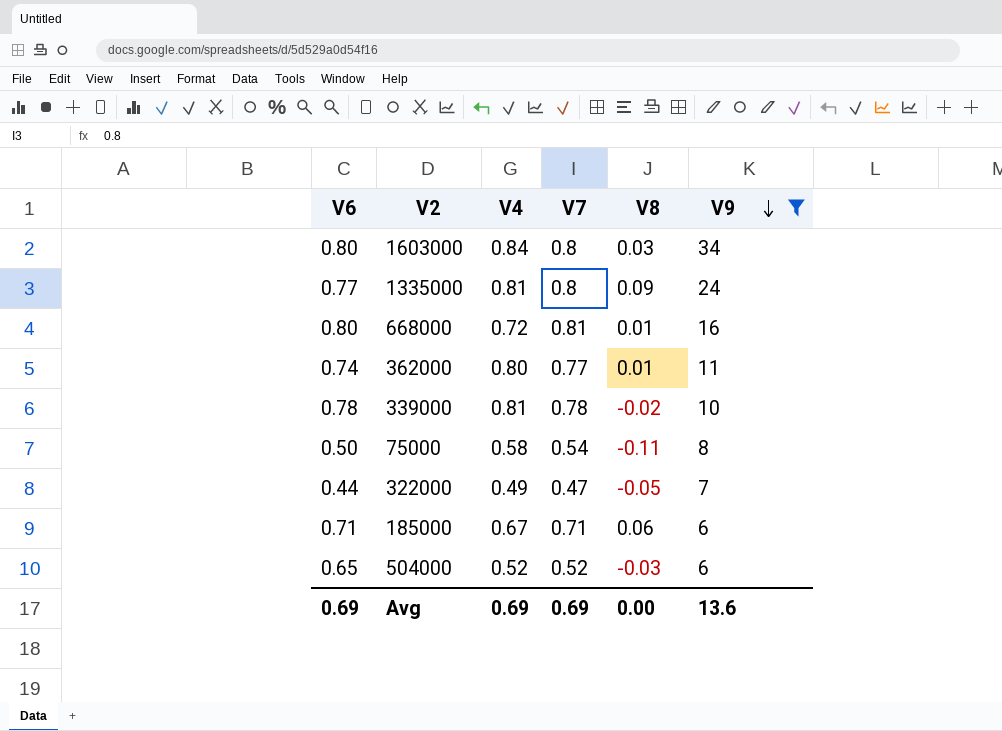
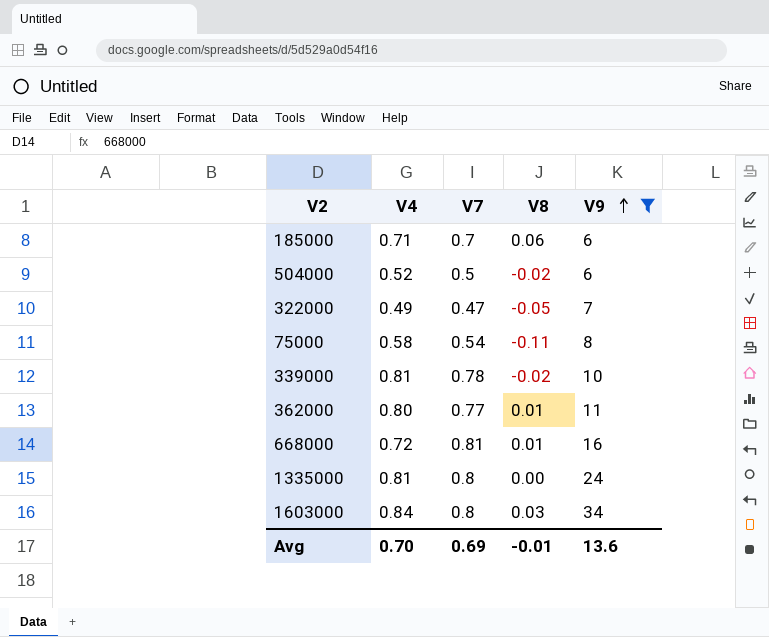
row order: V9 descending -> V9 ascending
column V6 | position: 1 -> none
185000 | V4: 0.67 -> 0.71
185000 | V7: 0.71 -> 0.7
504000 | V7: 0.52 -> 0.5
504000 | V8: -0.03 -> -0.02
1335000 | V8: 0.09 -> 0.00
Avg | V4: 0.69 -> 0.70
Avg | V8: 0.00 -> -0.01

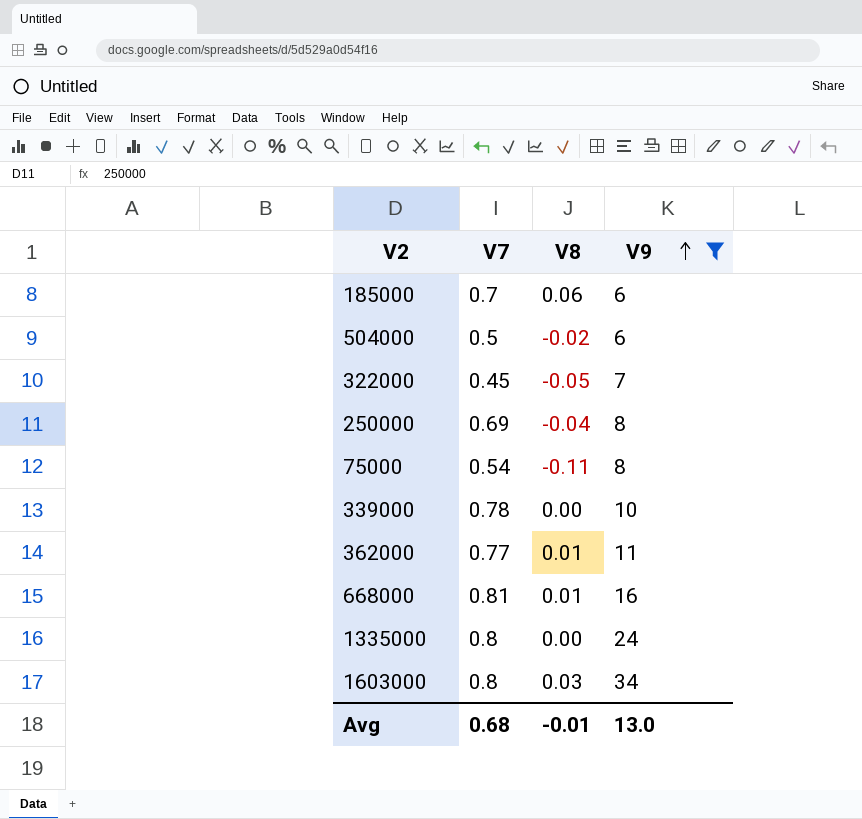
column V4 | position: 2 -> none
322000 | V7: 0.47 -> 0.45
row 250000: none -> 0.69 | -0.04 | 8
339000 | V8: -0.02 -> 0.00
Avg | V7: 0.69 -> 0.68
Avg | V9: 13.6 -> 13.0

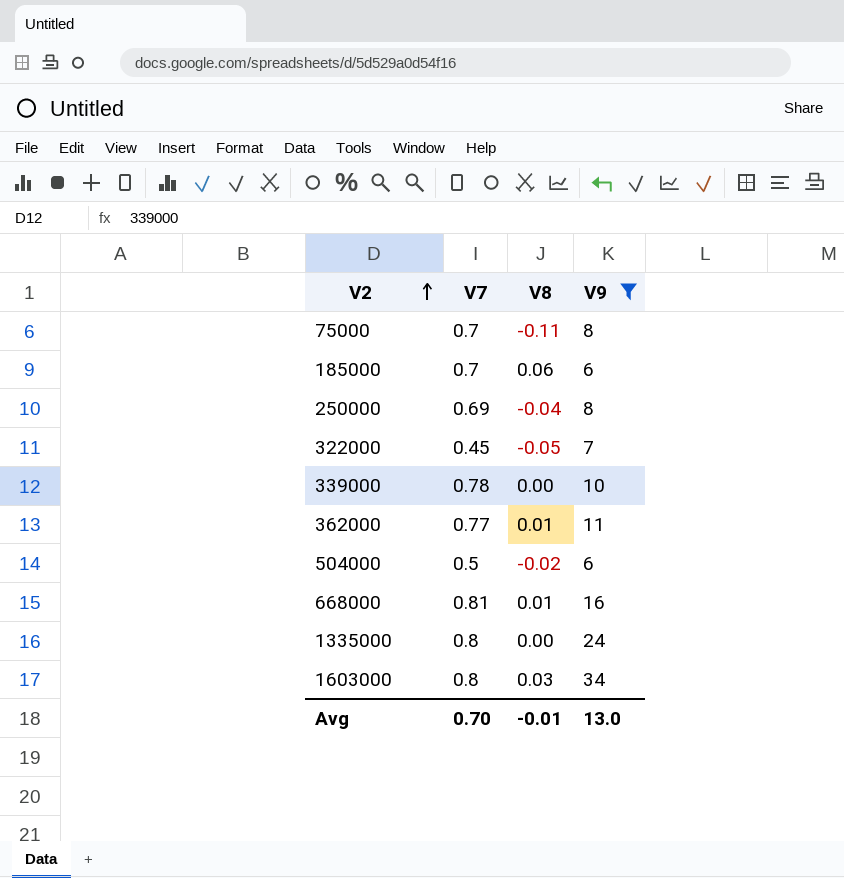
row order: V9 ascending -> V2 ascending
75000 | V7: 0.54 -> 0.7
Avg | V7: 0.68 -> 0.70

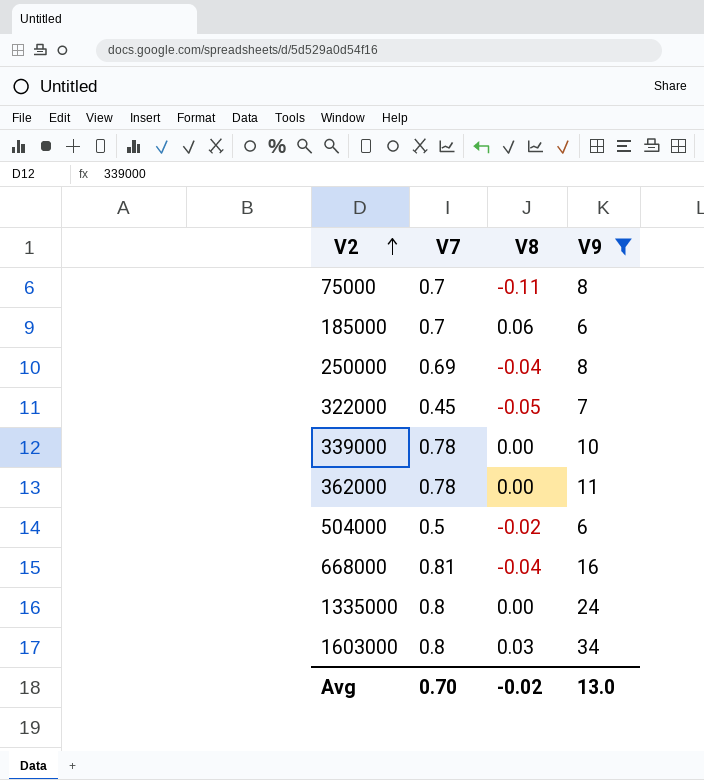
362000 | V7: 0.77 -> 0.78
362000 | V8: 0.01 -> 0.00
668000 | V8: 0.01 -> -0.04
Avg | V8: -0.01 -> -0.02

